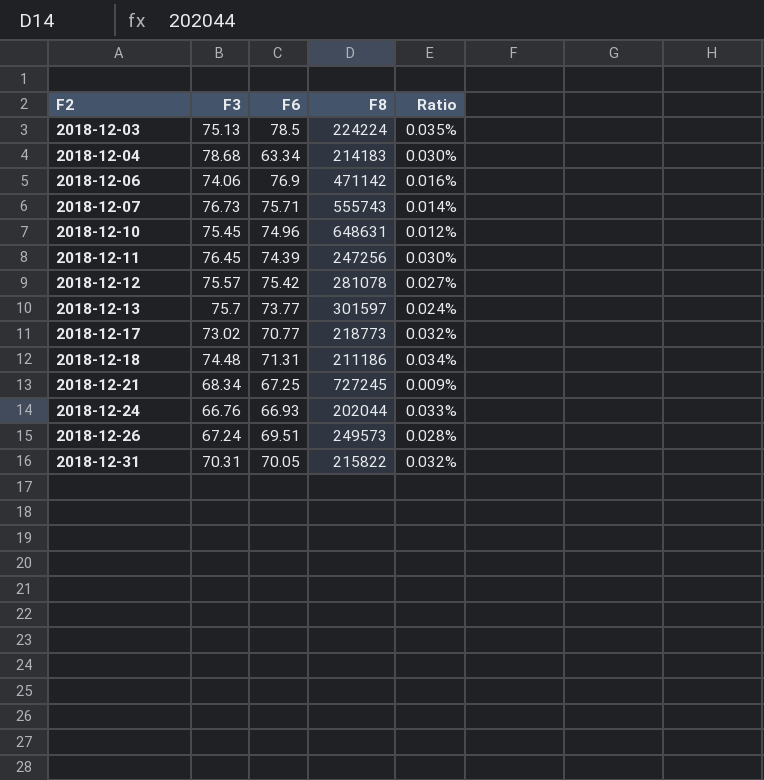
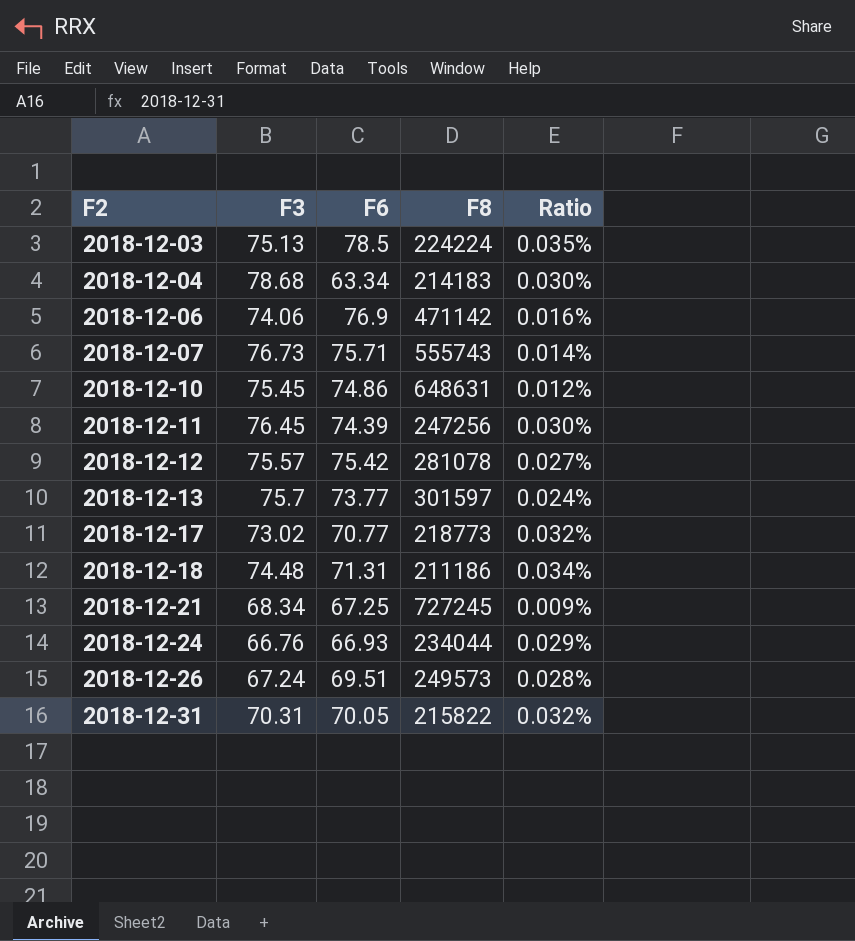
2018-12-10 | F6: 74.96 -> 74.86
2018-12-24 | F8: 202044 -> 234044
2018-12-24 | Ratio: 0.033% -> 0.029%

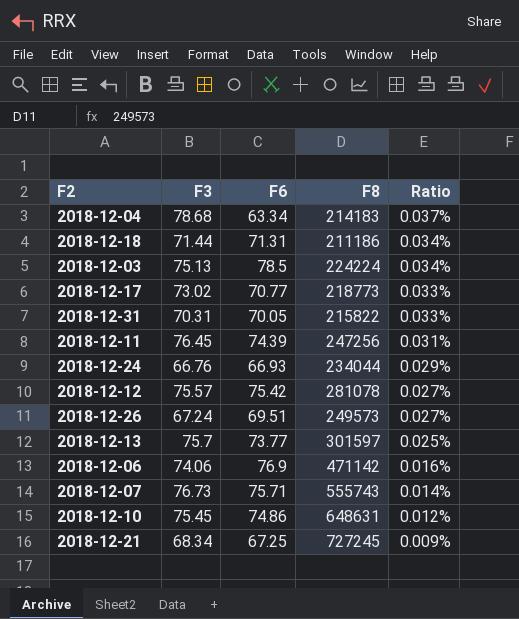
row order: F2 ascending -> Ratio descending
column Ratio | formula: [F6] / [F8] -> [F3] / [F8]
2018-12-18 | F3: 74.48 -> 71.44

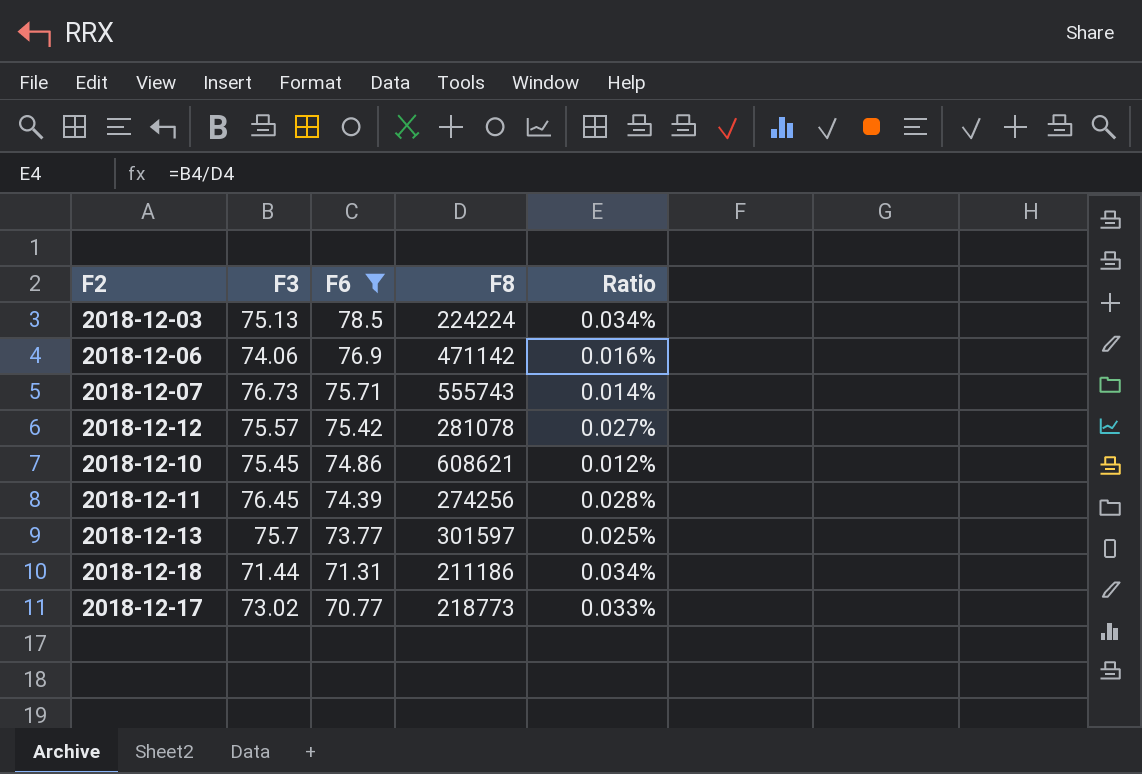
filter: none -> F6 >= 70.77
row order: Ratio descending -> F6 descending
2018-12-10 | F8: 648631 -> 608621
2018-12-11 | F8: 247256 -> 274256
2018-12-11 | Ratio: 0.031% -> 0.028%

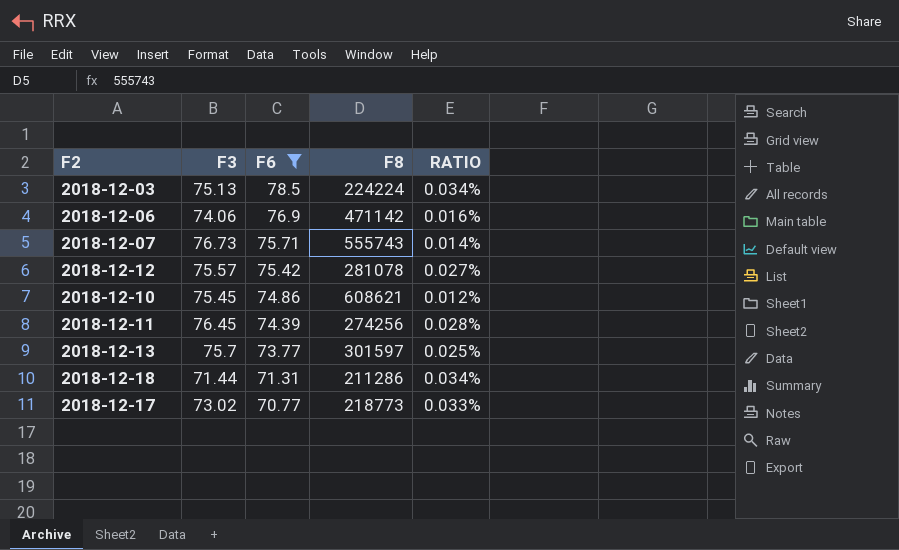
column name: Ratio -> RATIO
2018-12-18 | F8: 211186 -> 211286

